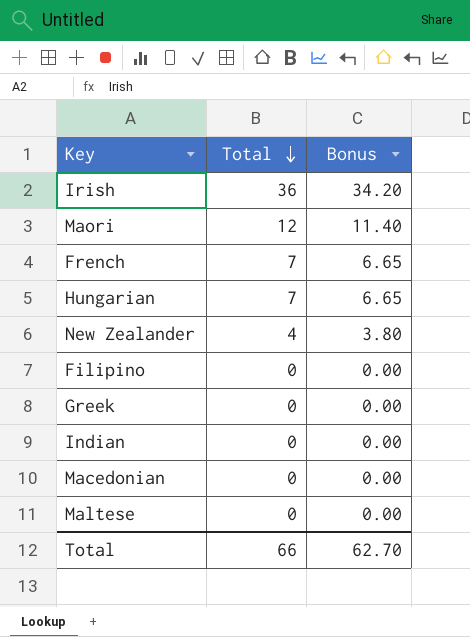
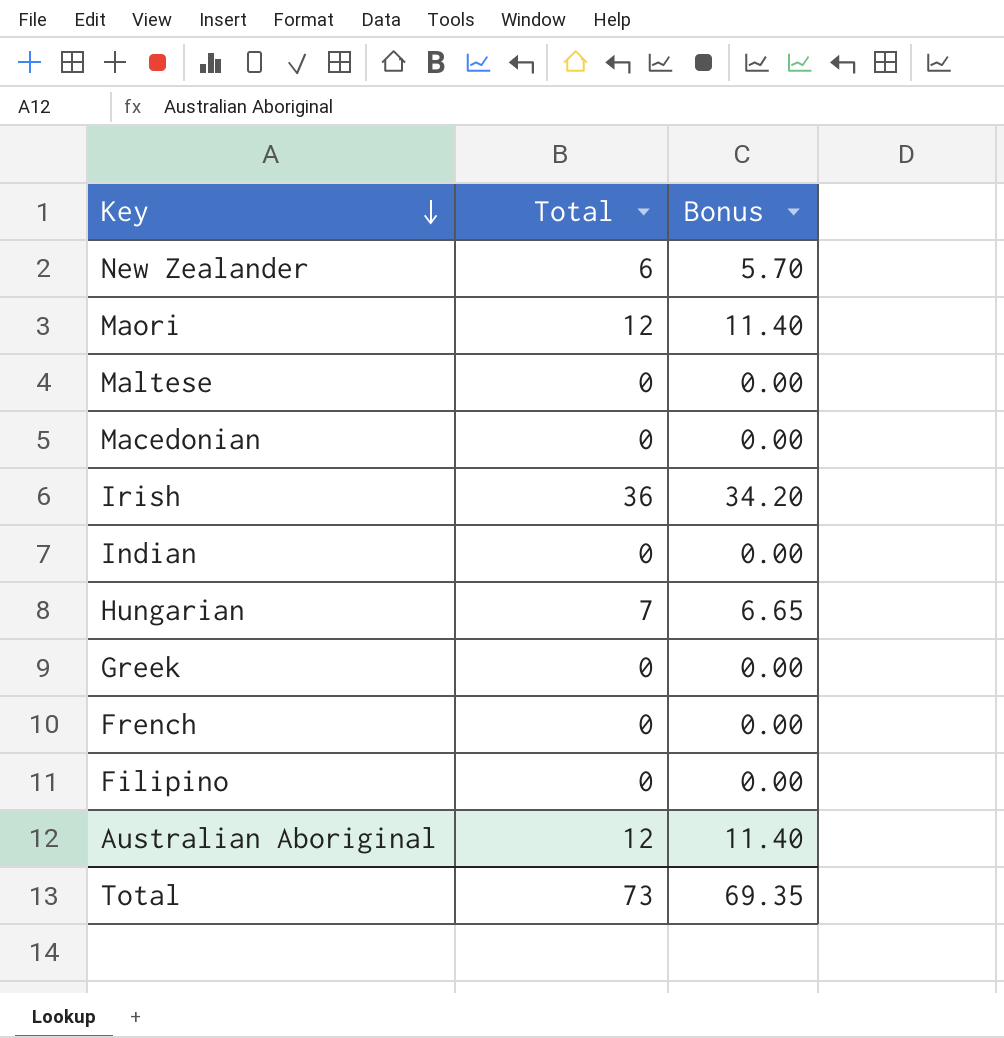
row order: Total descending -> Key descending
New Zealander | Total: 4 -> 6
New Zealander | Bonus: 3.80 -> 5.70
French | Total: 7 -> 0
French | Bonus: 6.65 -> 0.00
row Australian Aboriginal: none -> 12 | 11.40
Total | Total: 66 -> 73
Total | Bonus: 62.70 -> 69.35

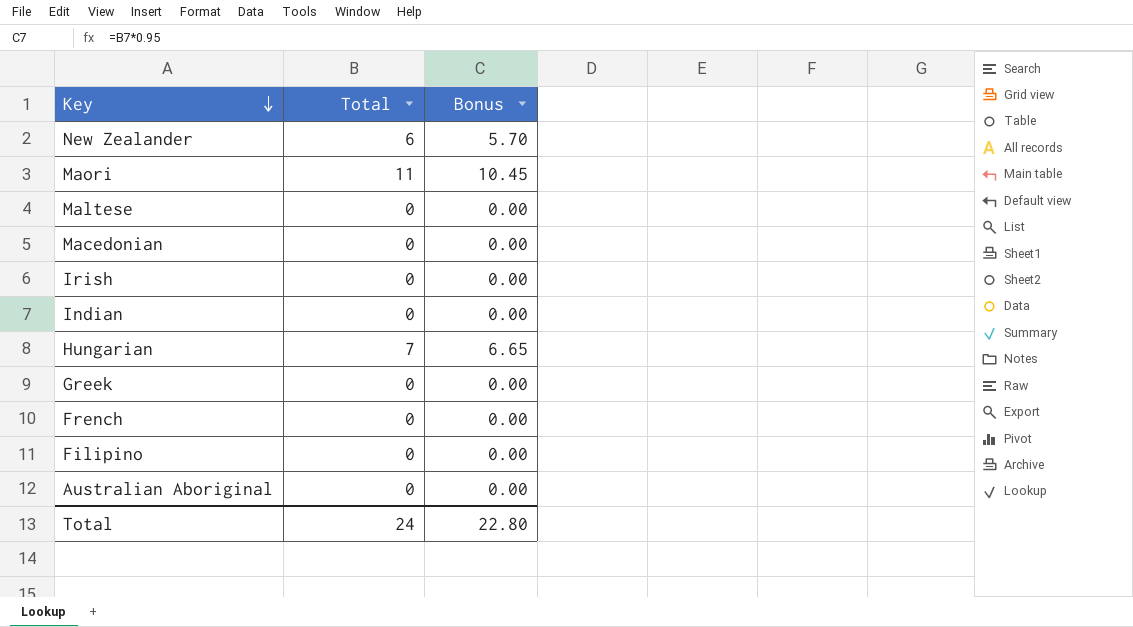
Maori | Total: 12 -> 11
Maori | Bonus: 11.40 -> 10.45
Irish | Total: 36 -> 0
Irish | Bonus: 34.20 -> 0.00
Australian Aboriginal | Total: 12 -> 0
Australian Aboriginal | Bonus: 11.40 -> 0.00
Total | Total: 73 -> 24
Total | Bonus: 69.35 -> 22.80

